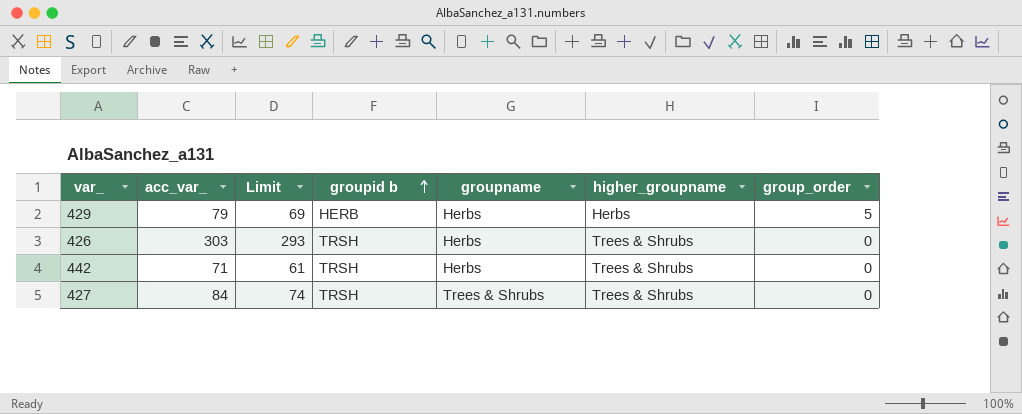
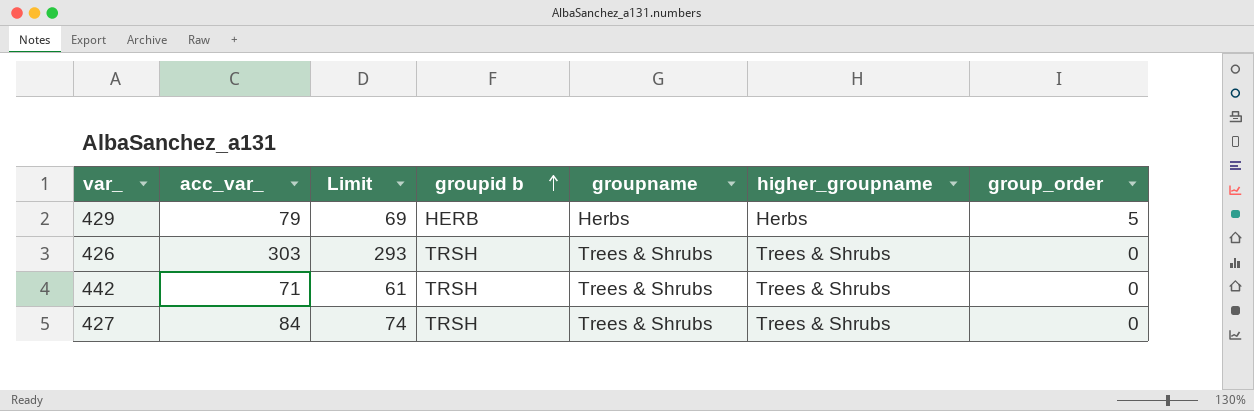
426 | groupname: Herbs -> Trees & Shrubs
442 | groupname: Herbs -> Trees & Shrubs

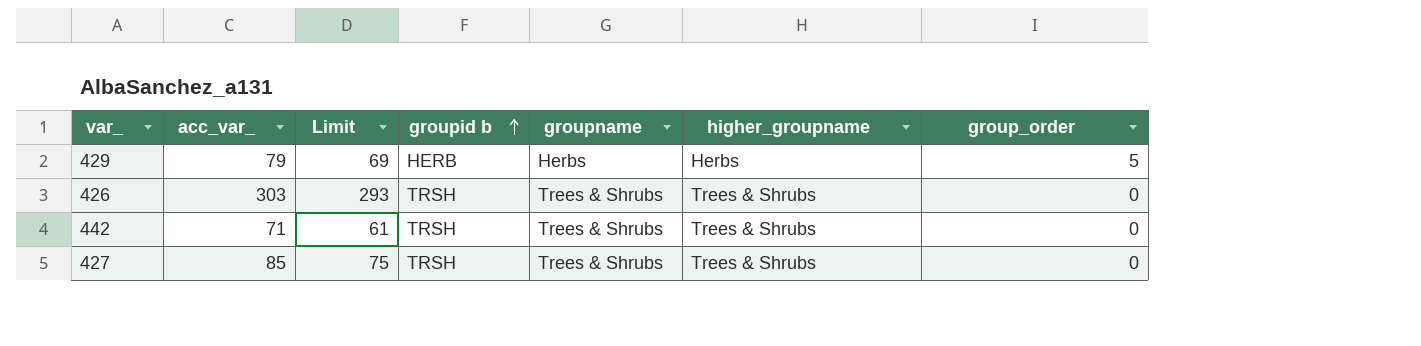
427 | acc_var_: 84 -> 85
427 | Limit: 74 -> 75

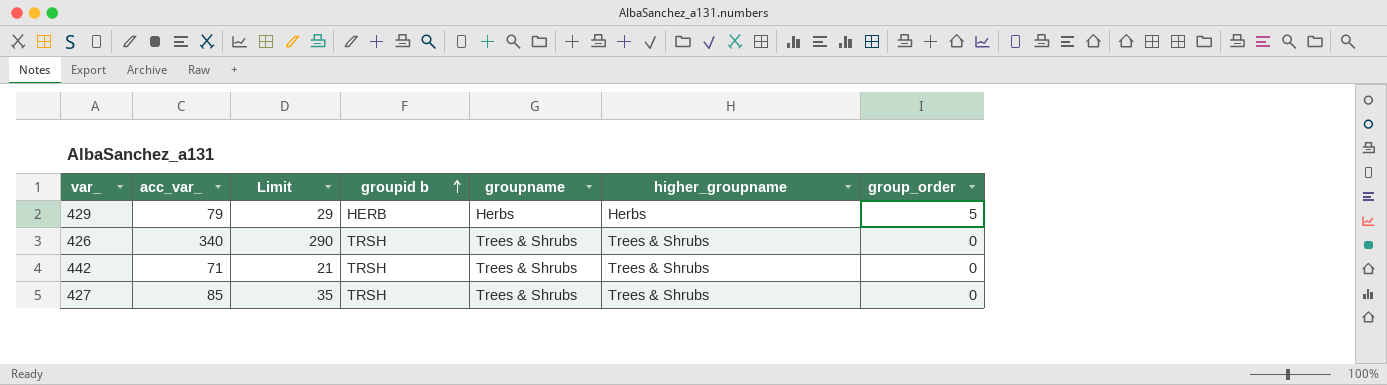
column Limit | formula: [acc_var_] - 10 -> [acc_var_] - 50
426 | acc_var_: 303 -> 340

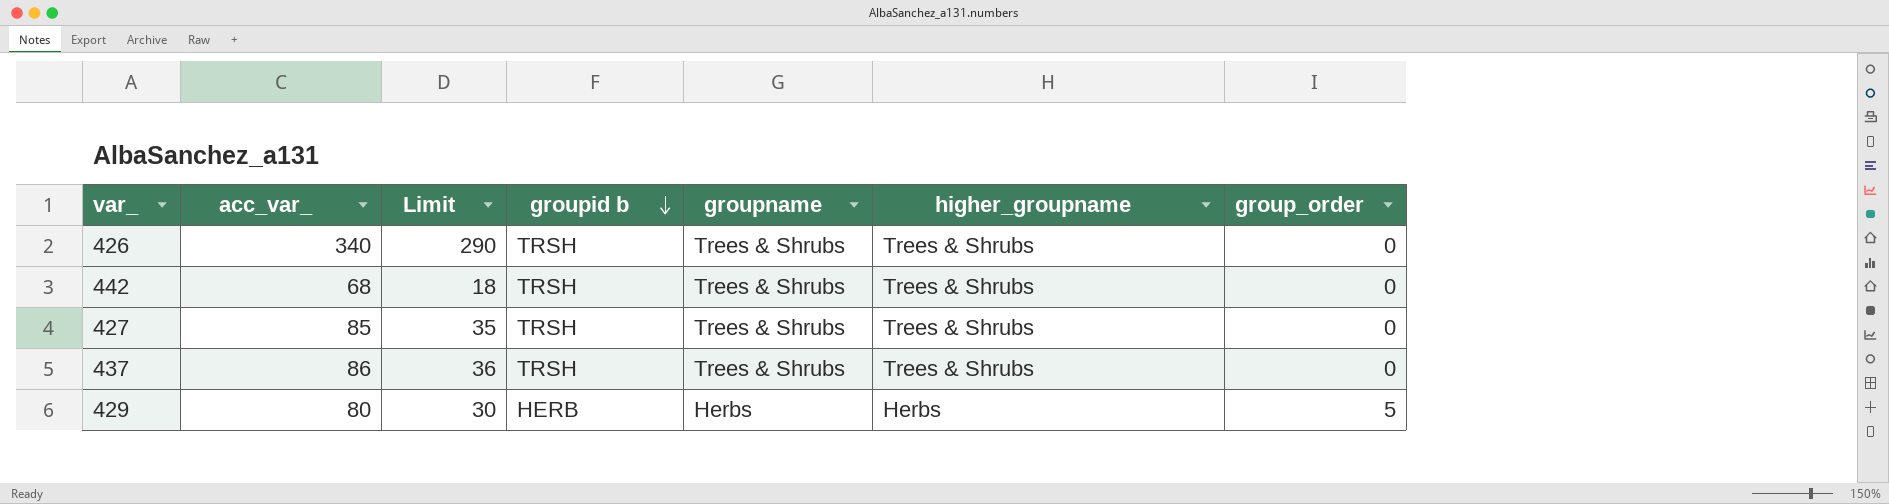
row order: groupid b ascending -> groupid b descending
442 | acc_var_: 71 -> 68
442 | Limit: 21 -> 18
row 437: none -> 86 | 36 | TRSH | Trees & Shrubs | Trees & Shrubs | 0
429 | acc_var_: 79 -> 80
429 | Limit: 29 -> 30

